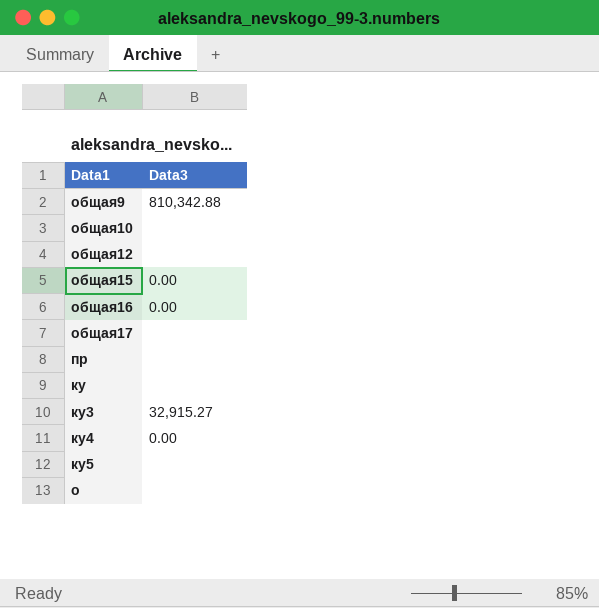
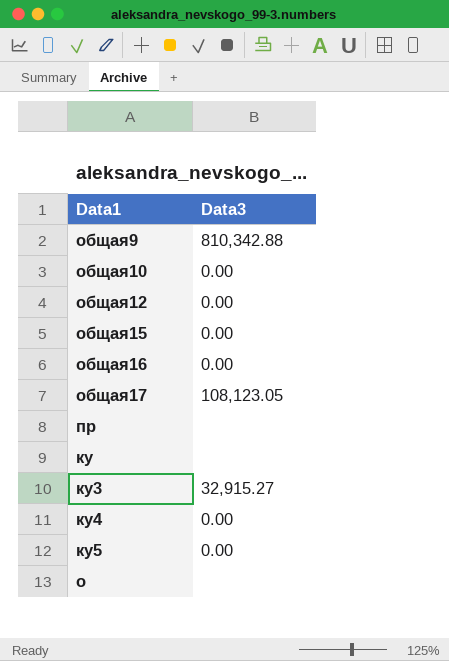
общая10 | Data3: none -> 0.00
общая12 | Data3: none -> 0.00
общая17 | Data3: none -> 108,123.05
ку5 | Data3: none -> 0.00

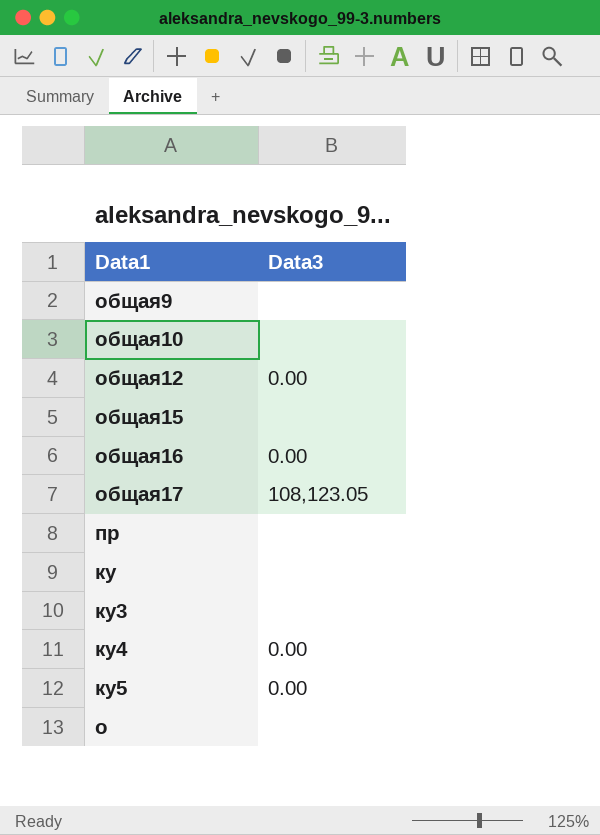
общая9 | Data3: 810,342.88 -> none
общая10 | Data3: 0.00 -> none
общая15 | Data3: 0.00 -> none
ку3 | Data3: 32,915.27 -> none

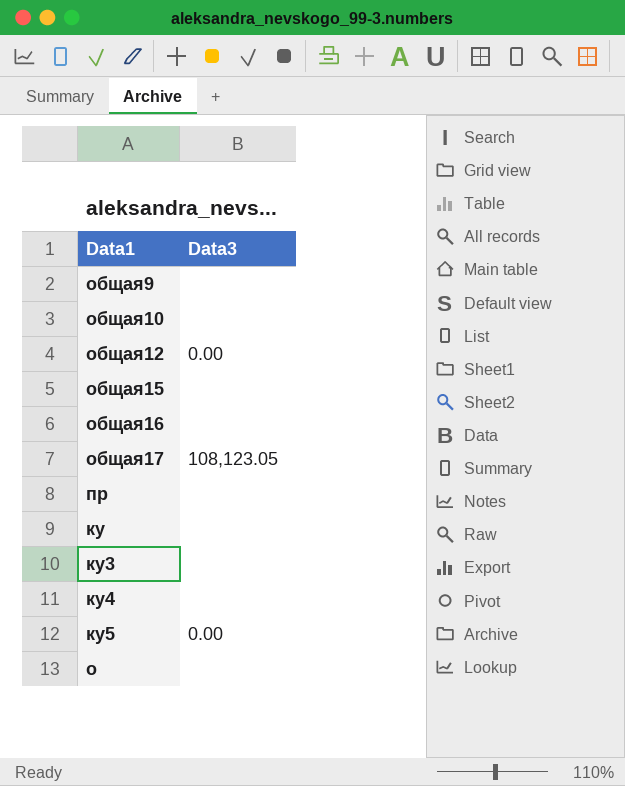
общая16 | Data3: 0.00 -> none
ку4 | Data3: 0.00 -> none

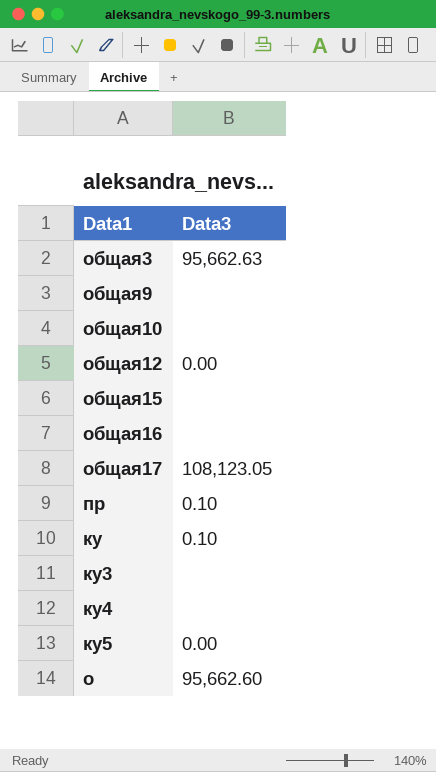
row общая3: none -> 95,662.63
пр | Data3: none -> 0.10
ку | Data3: none -> 0.10
о | Data3: none -> 95,662.60

